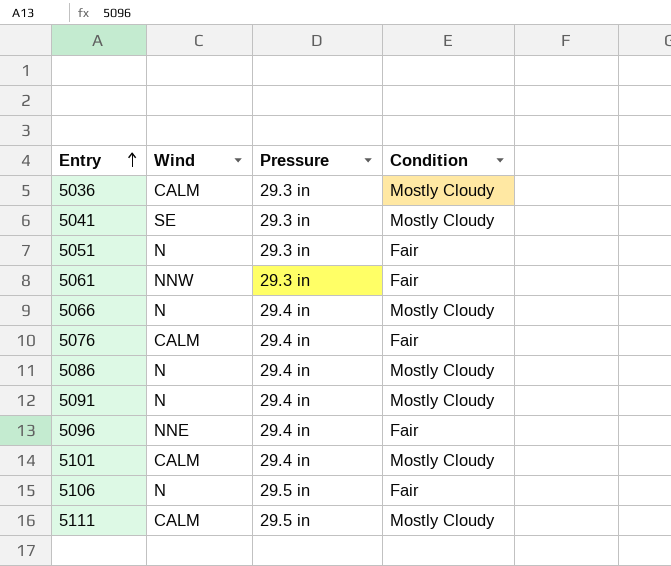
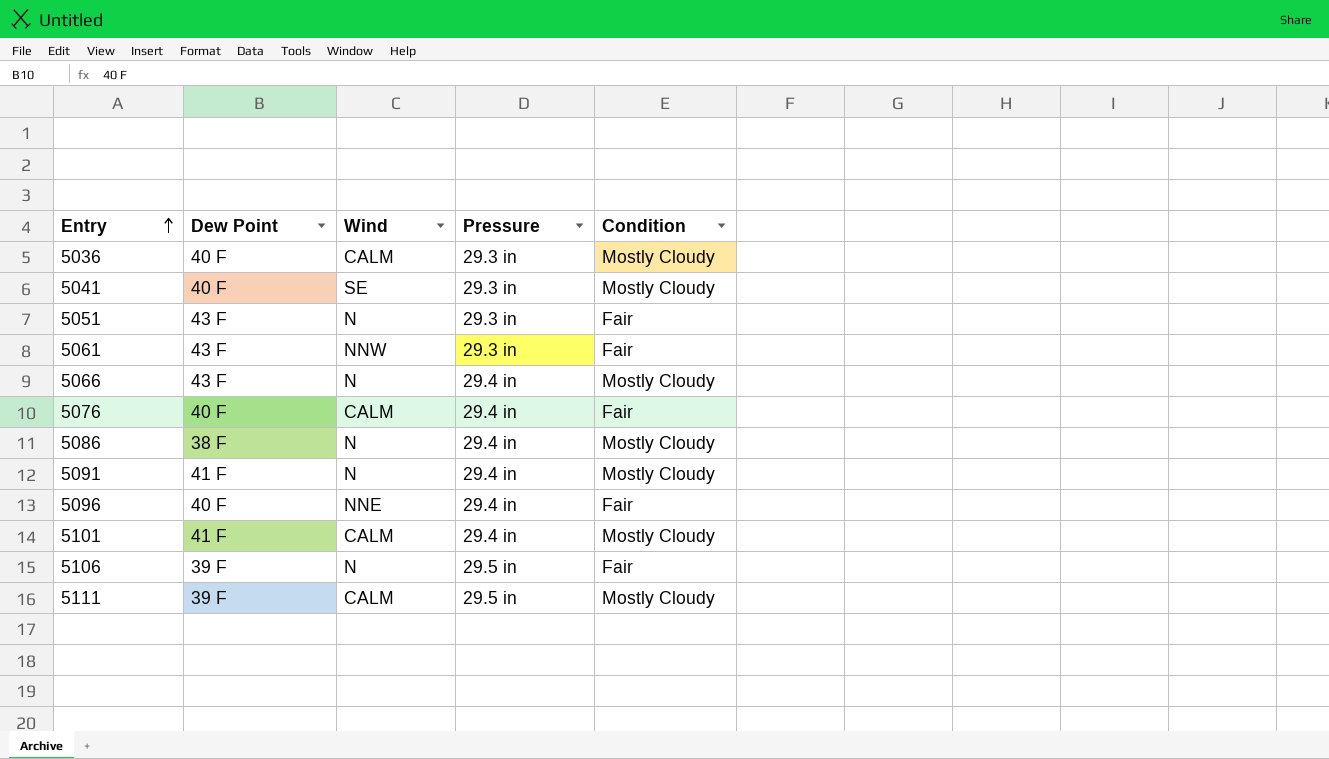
column Dew Point | position: none -> 2

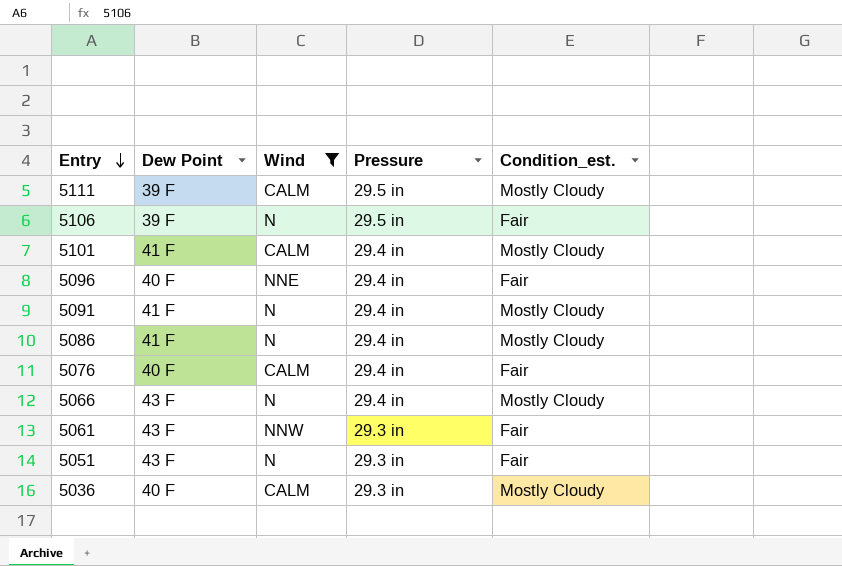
filter: none -> Wind != SE
row order: Entry ascending -> Entry descending
column name: Condition -> Condition_est.
5086 | Dew Point: 38 F -> 41 F

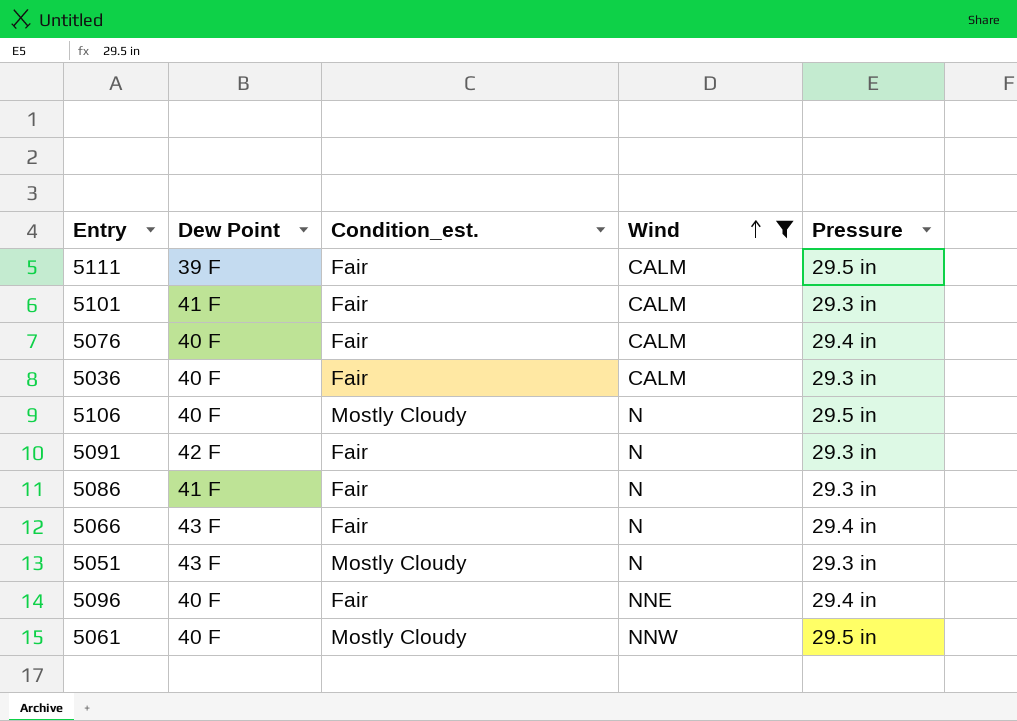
row order: Entry descending -> Wind ascending
column Condition_est. | position: 5 -> 3
5111 | Condition_est.: Mostly Cloudy -> Fair
5101 | Condition_est.: Mostly Cloudy -> Fair
5101 | Pressure: 29.4 in -> 29.3 in
5036 | Condition_est.: Mostly Cloudy -> Fair
5106 | Dew Point: 39 F -> 40 F
5106 | Condition_est.: Fair -> Mostly Cloudy
5091 | Dew Point: 41 F -> 42 F
5091 | Condition_est.: Mostly Cloudy -> Fair
5091 | Pressure: 29.4 in -> 29.3 in
5086 | Condition_est.: Mostly Cloudy -> Fair
5086 | Pressure: 29.4 in -> 29.3 in
5066 | Condition_est.: Mostly Cloudy -> Fair
5051 | Condition_est.: Fair -> Mostly Cloudy
5061 | Dew Point: 43 F -> 40 F
5061 | Condition_est.: Fair -> Mostly Cloudy
5061 | Pressure: 29.3 in -> 29.5 in

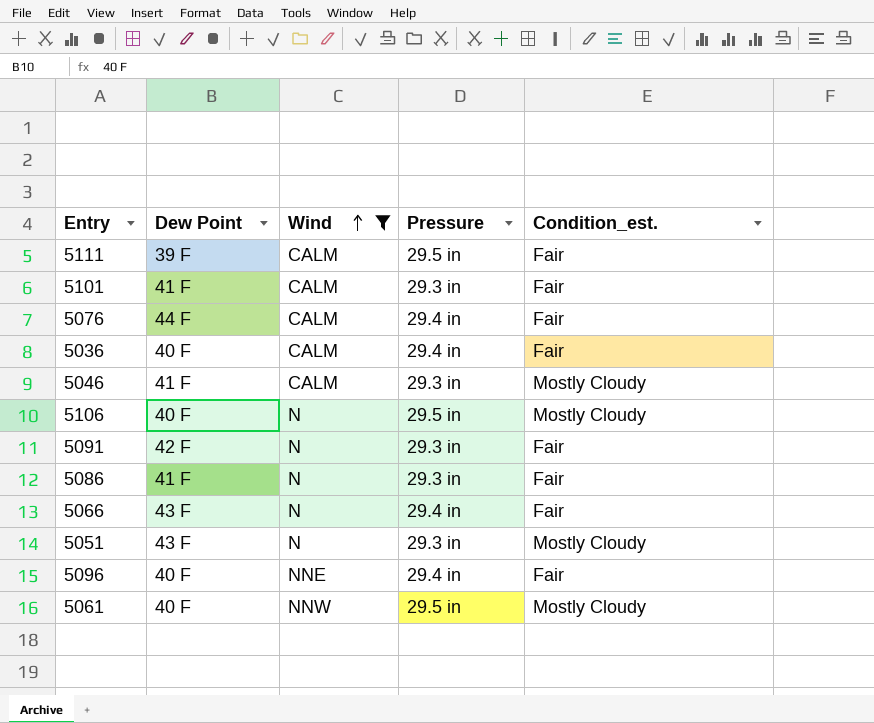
column Condition_est. | position: 3 -> 5
5076 | Dew Point: 40 F -> 44 F
5036 | Pressure: 29.3 in -> 29.4 in
row 5046: none -> 41 F | CALM | 29.3 in | Mostly Cloudy

